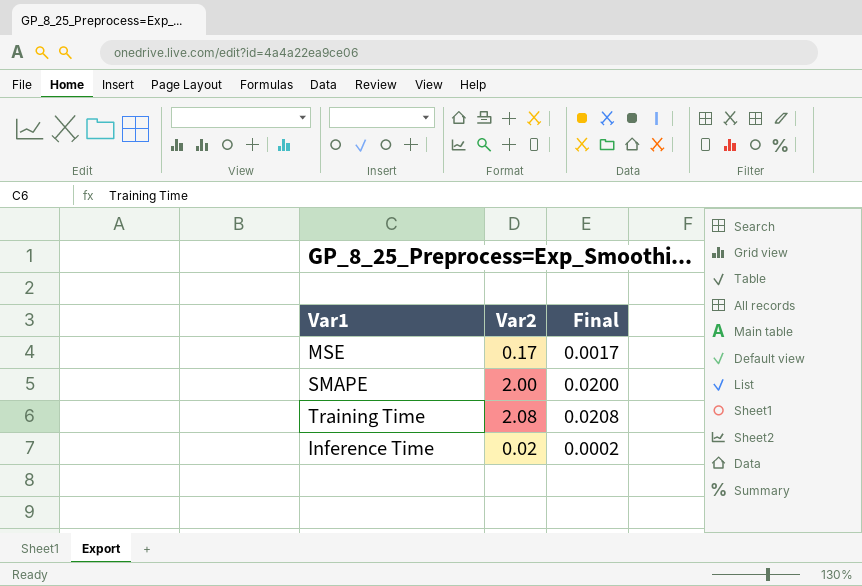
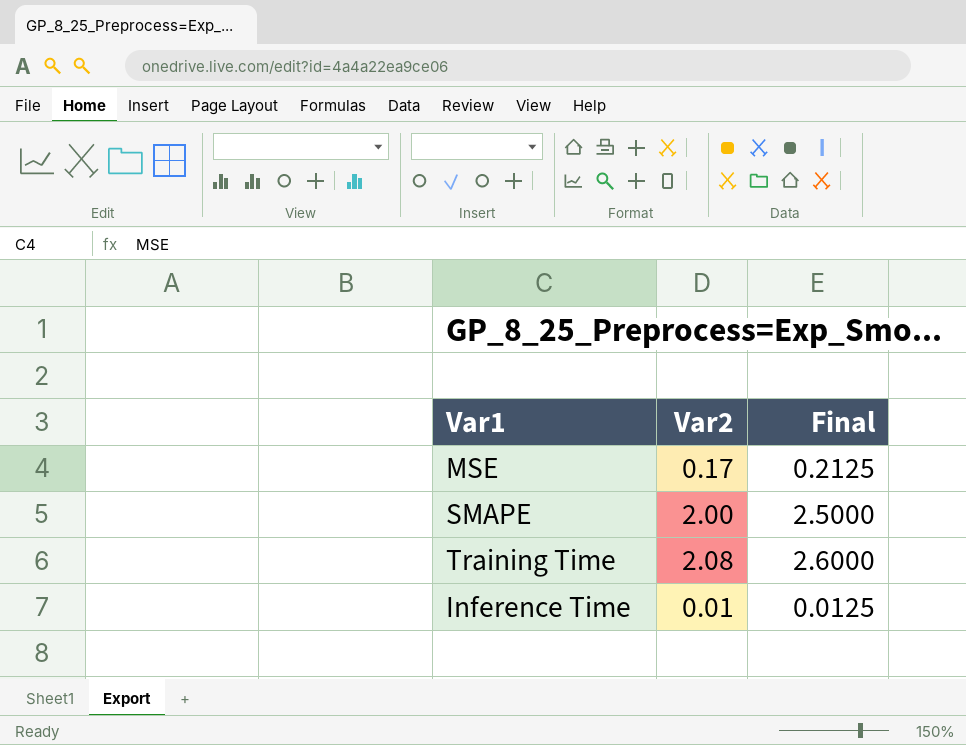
column Final | formula: [Var2] * 0.01 -> [Var2] * 1.25
Inference Time | Var2: 0.02 -> 0.01

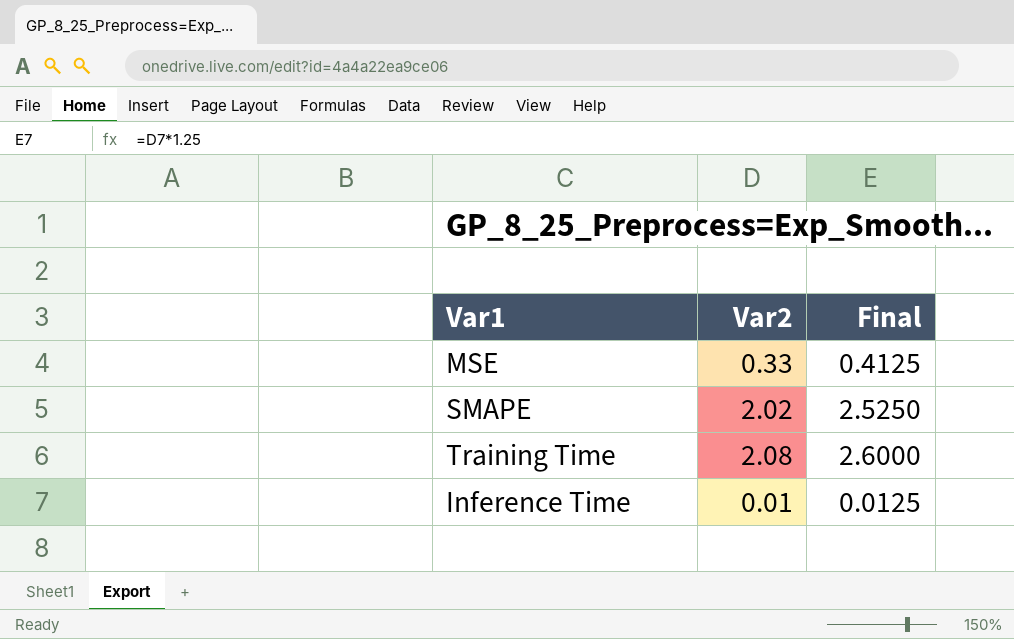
MSE | Var2: 0.17 -> 0.33
MSE | Final: 0.2125 -> 0.4125
SMAPE | Var2: 2.00 -> 2.02
SMAPE | Final: 2.5000 -> 2.5250

